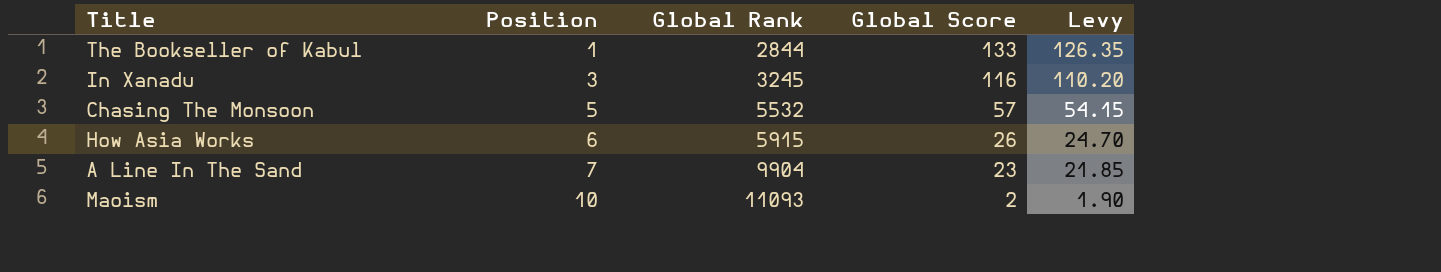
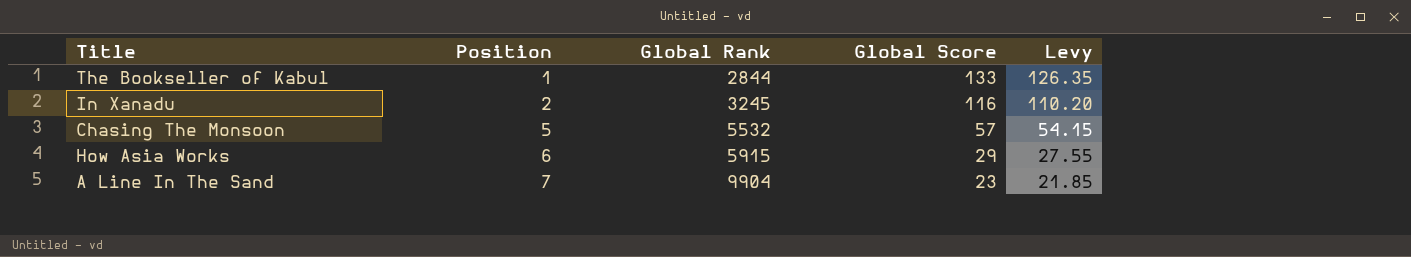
row Maoism: 10 | 11093 | 2 | 1.90 -> none
In Xanadu | Position: 3 -> 2
How Asia Works | Global Score: 26 -> 29
How Asia Works | Levy: 24.70 -> 27.55

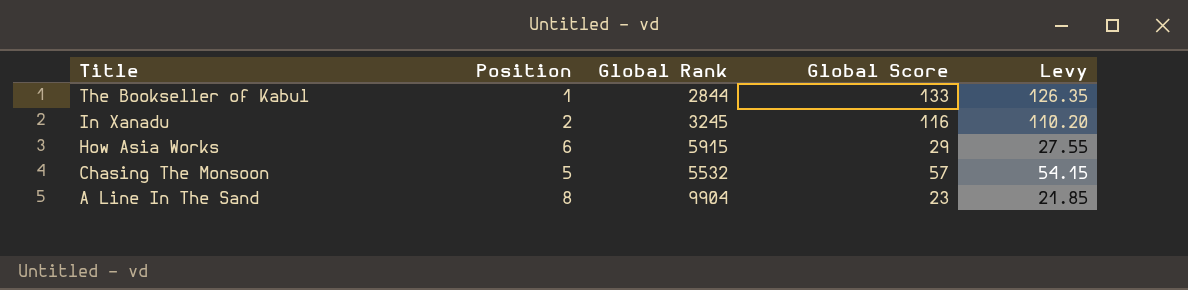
row order: Position ascending -> Title descending
A Line In The Sand | Position: 7 -> 8

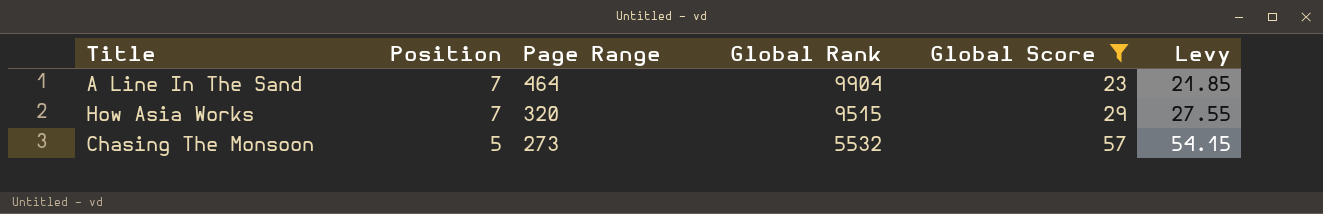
filter: none -> Global Score <= 57
row order: Title descending -> Position descending
column Page Range | position: none -> 3
A Line In The Sand | Position: 8 -> 7
How Asia Works | Position: 6 -> 7
How Asia Works | Global Rank: 5915 -> 9515

